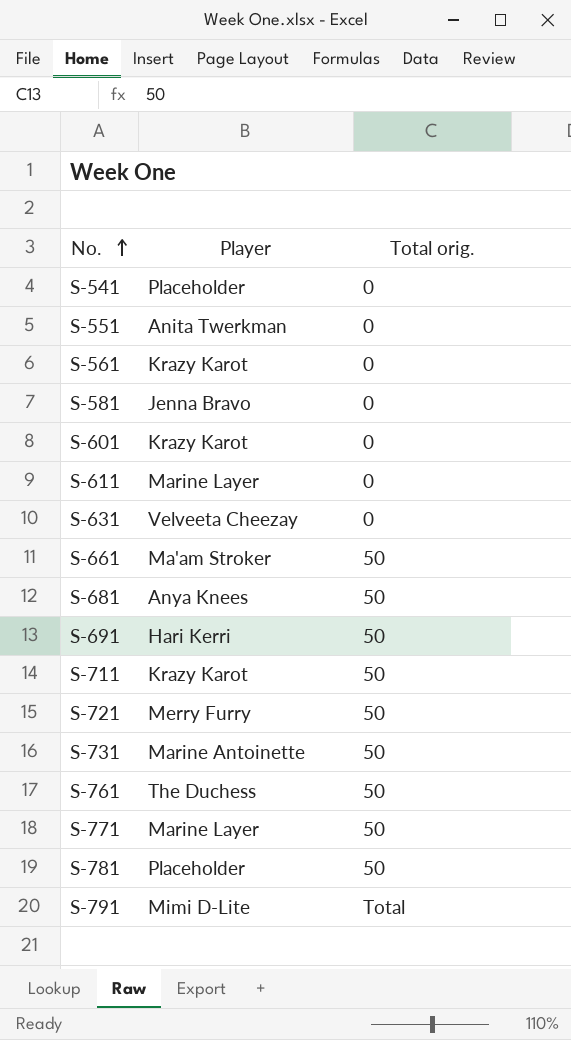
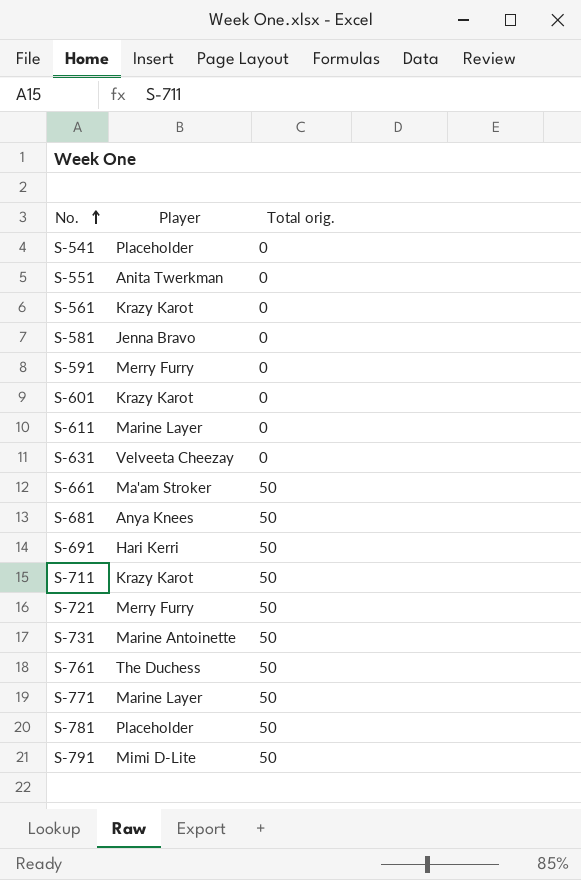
row S-591: none -> Merry Furry | 0
S-791 | Total orig.: Total -> 50

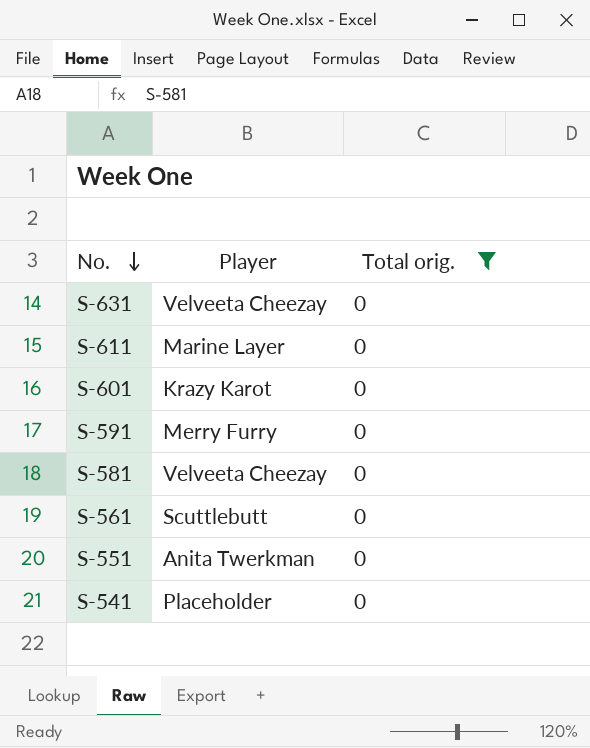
filter: none -> Total orig. = 0
row order: No. ascending -> No. descending
S-581 | Player: Jenna Bravo -> Velveeta Cheezay
S-561 | Player: Krazy Karot -> Scuttlebutt

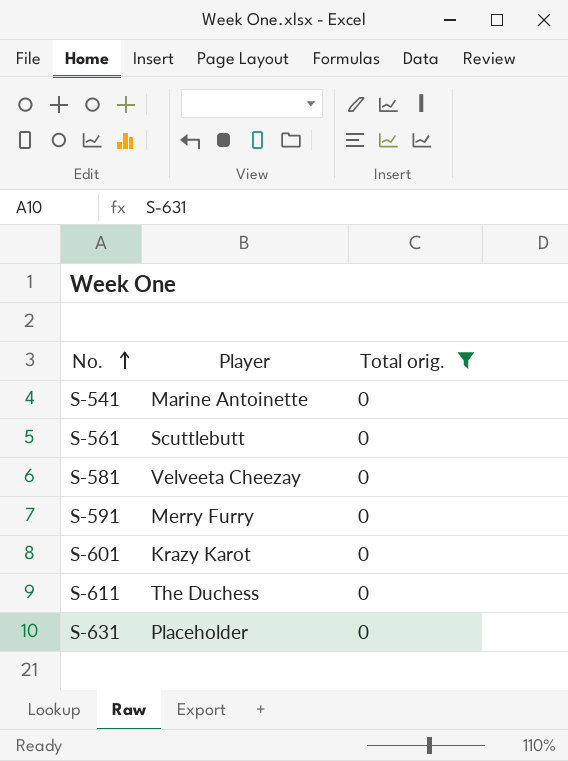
row order: No. descending -> No. ascending
row S-551: Anita Twerkman | 0 -> none
S-541 | Player: Placeholder -> Marine Antoinette
S-611 | Player: Marine Layer -> The Duchess
S-631 | Player: Velveeta Cheezay -> Placeholder

